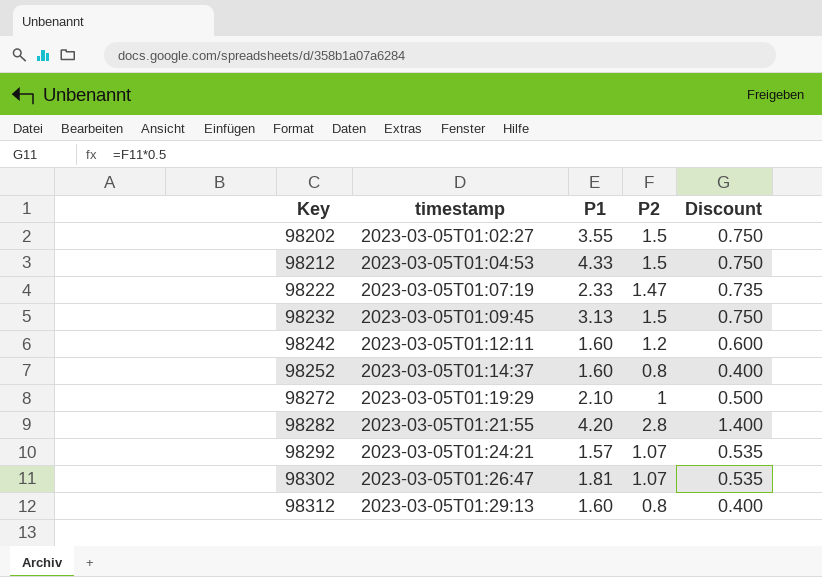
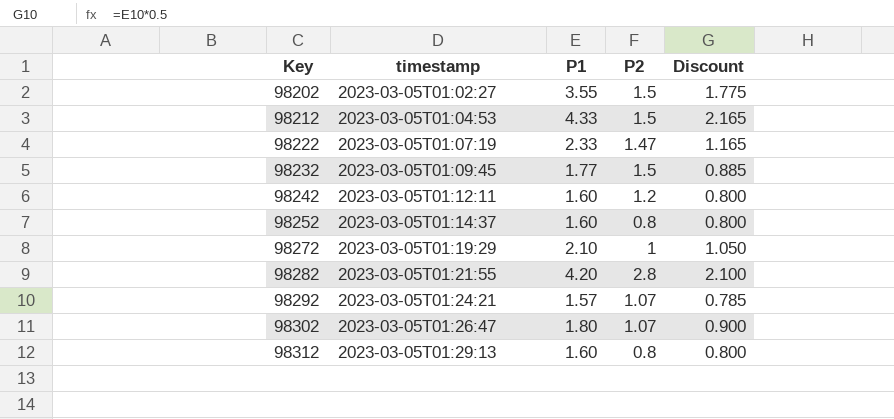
column Discount | formula: [P2] * 0.5 -> [P1] * 0.5
98232 | P1: 3.13 -> 1.77
98302 | P1: 1.81 -> 1.80

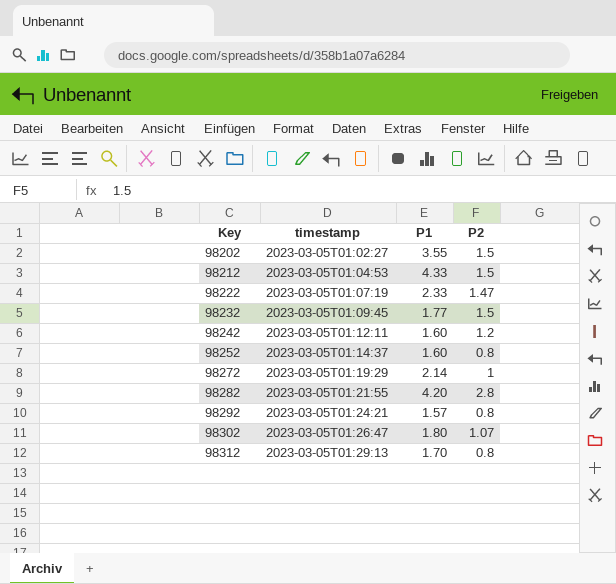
column Discount | formula: [P1] * 0.5 -> none
98272 | P1: 2.10 -> 2.14
98292 | P2: 1.07 -> 0.8
98312 | P1: 1.60 -> 1.70

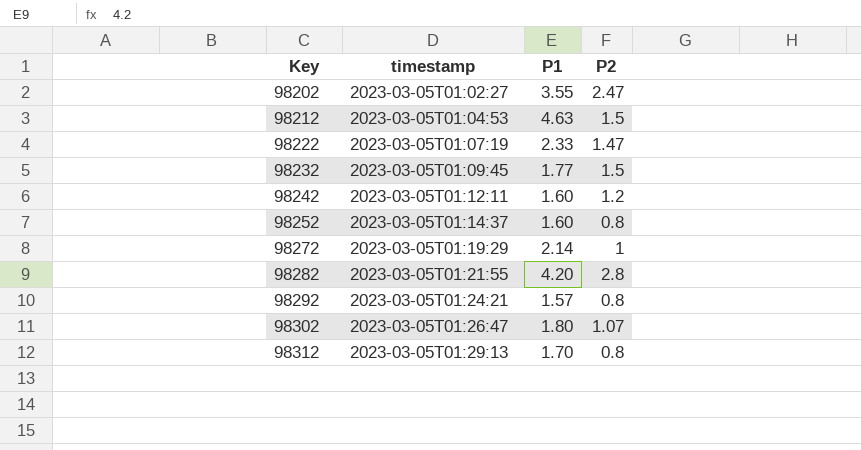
98202 | P2: 1.5 -> 2.47
98212 | P1: 4.33 -> 4.63

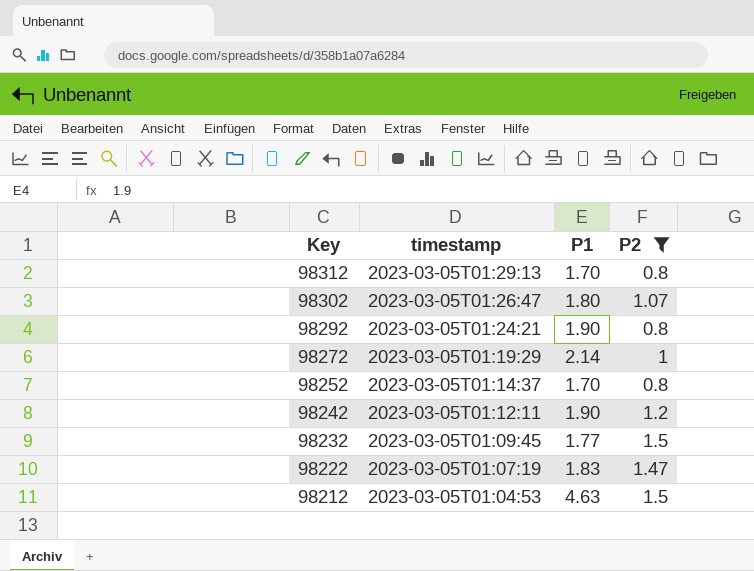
filter: none -> P2 <= 1.5
row order: Key ascending -> Key descending
98292 | P1: 1.57 -> 1.90
98252 | P1: 1.60 -> 1.70
98242 | P1: 1.60 -> 1.90
98222 | P1: 2.33 -> 1.83

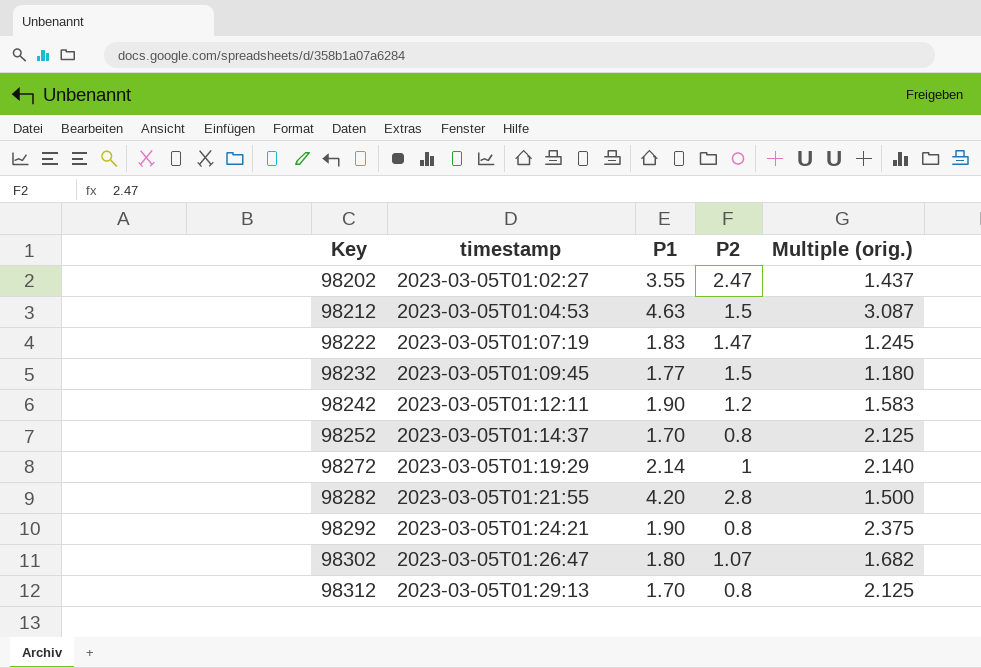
filter: P2 <= 1.5 -> none
row order: Key descending -> Key ascending
column Multiple (orig.) | formula: none -> [P1] / [P2]

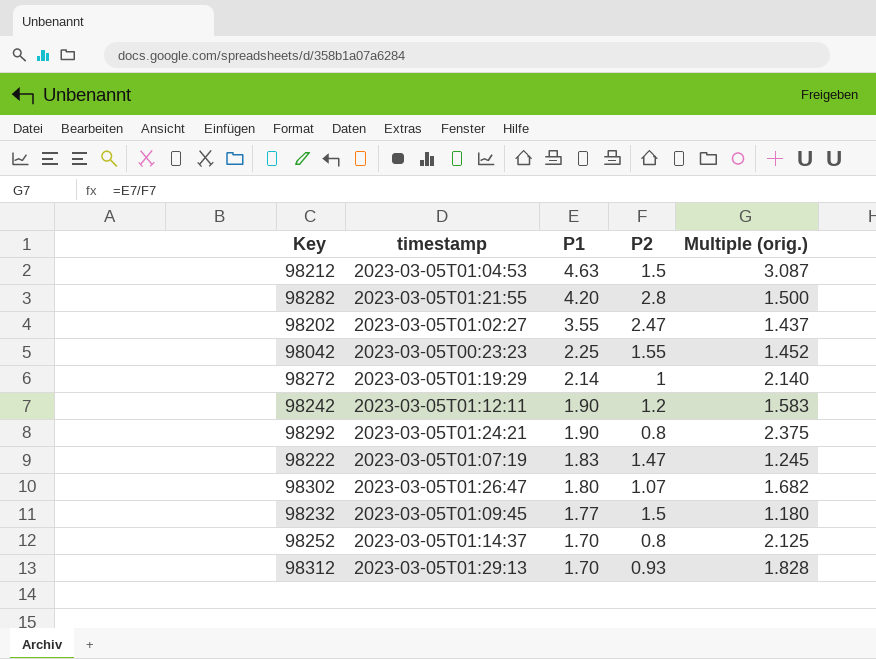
row order: Key ascending -> P1 descending
row 98042: none -> 2023-03-05T00:23:23 | 2.25 | 1.55 | 1.452
98312 | P2: 0.8 -> 0.93
98312 | Multiple (orig.): 2.125 -> 1.828

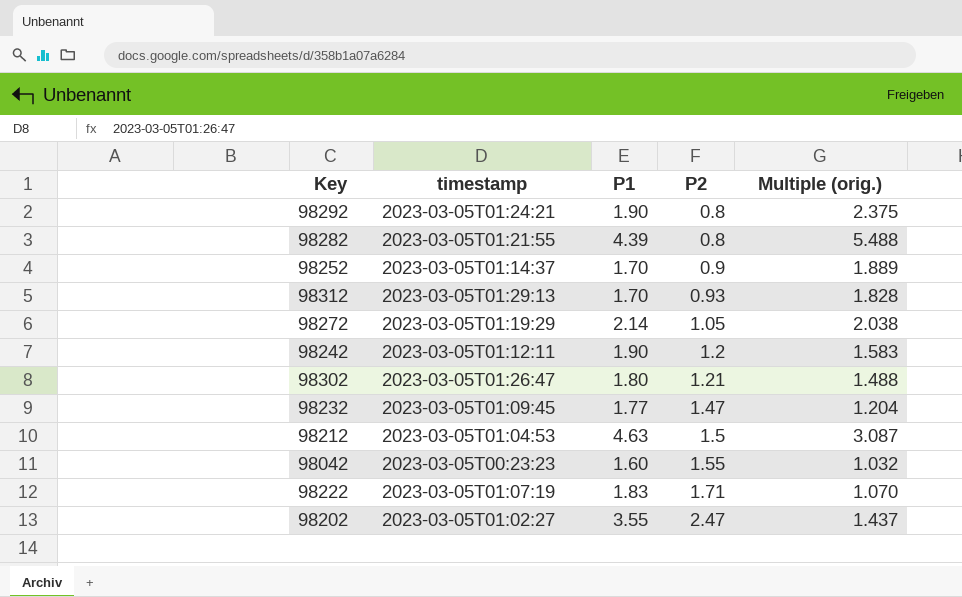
row order: P1 descending -> P2 ascending
98282 | P1: 4.20 -> 4.39
98282 | P2: 2.8 -> 0.8
98282 | Multiple (orig.): 1.500 -> 5.488
98252 | P2: 0.8 -> 0.9
98252 | Multiple (orig.): 2.125 -> 1.889
98272 | P2: 1 -> 1.05
98272 | Multiple (orig.): 2.140 -> 2.038
98302 | P2: 1.07 -> 1.21
98302 | Multiple (orig.): 1.682 -> 1.488
98232 | P2: 1.5 -> 1.47
98232 | Multiple (orig.): 1.180 -> 1.204
98042 | P1: 2.25 -> 1.60
98042 | Multiple (orig.): 1.452 -> 1.032
98222 | P2: 1.47 -> 1.71
98222 | Multiple (orig.): 1.245 -> 1.070

